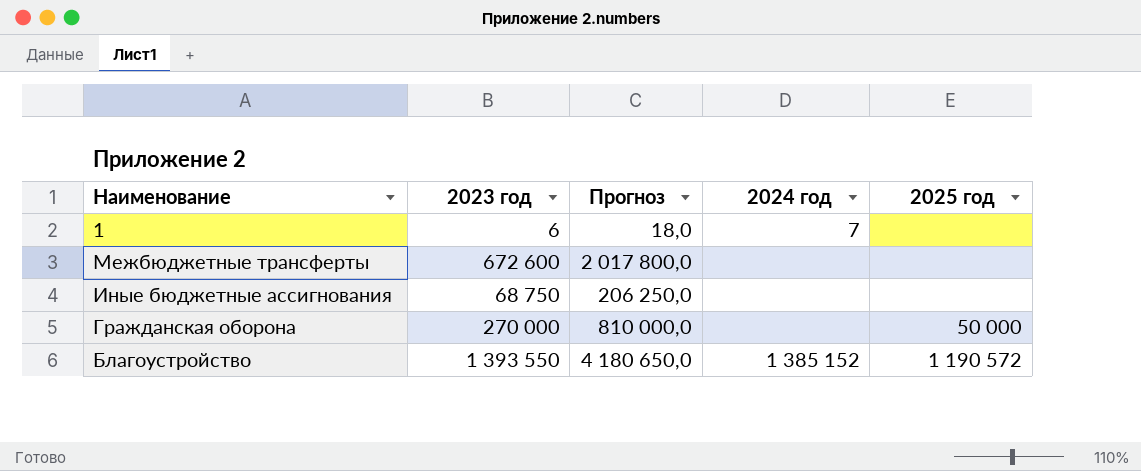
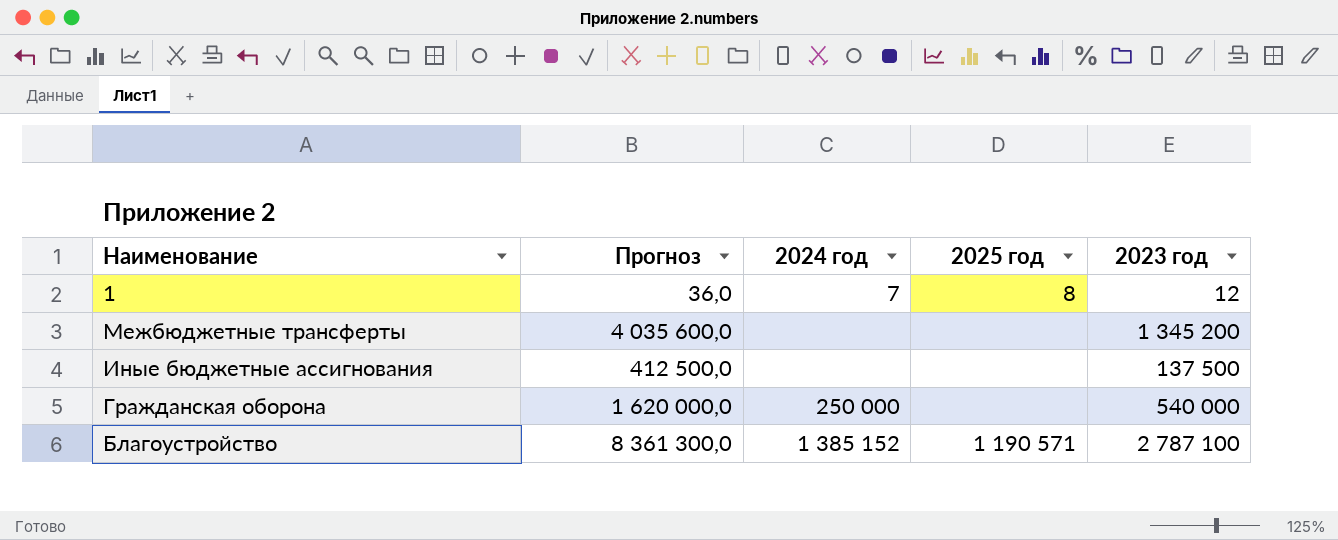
column 2023 год | position: 2 -> 5
1 | Прогноз: 18,0 -> 36,0
1 | 2025 год: none -> 8
1 | 2023 год: 6 -> 12
Межбюджетные трансферты | Прогноз: 2 017 800,0 -> 4 035 600,0
Межбюджетные трансферты | 2023 год: 672 600 -> 1 345 200
Иные бюджетные ассигнования | Прогноз: 206 250,0 -> 412 500,0
Иные бюджетные ассигнования | 2023 год: 68 750 -> 137 500
Гражданская оборона | Прогноз: 810 000,0 -> 1 620 000,0
Гражданская оборона | 2024 год: none -> 250 000
Гражданская оборона | 2025 год: 50 000 -> none
Гражданская оборона | 2023 год: 270 000 -> 540 000
Благоустройство | Прогноз: 4 180 650,0 -> 8 361 300,0
Благоустройство | 2025 год: 1 190 572 -> 1 190 571
Благоустройство | 2023 год: 1 393 550 -> 2 787 100

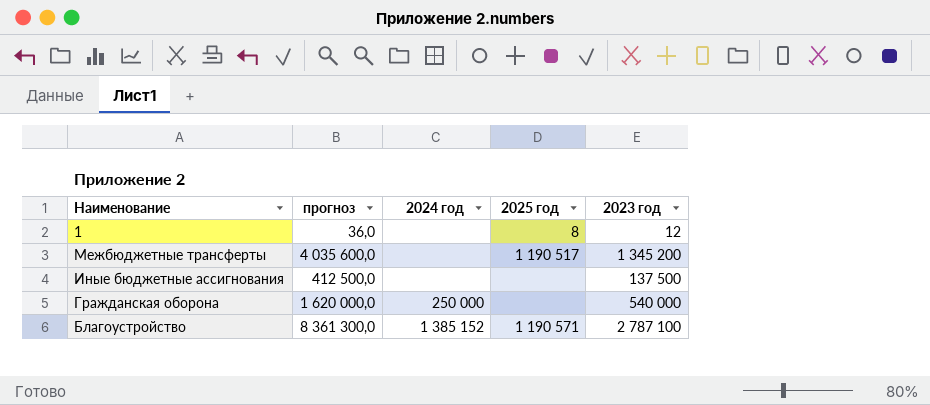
column name: Прогноз -> прогноз
1 | 2024 год: 7 -> none
Межбюджетные трансферты | 2025 год: none -> 1 190 517

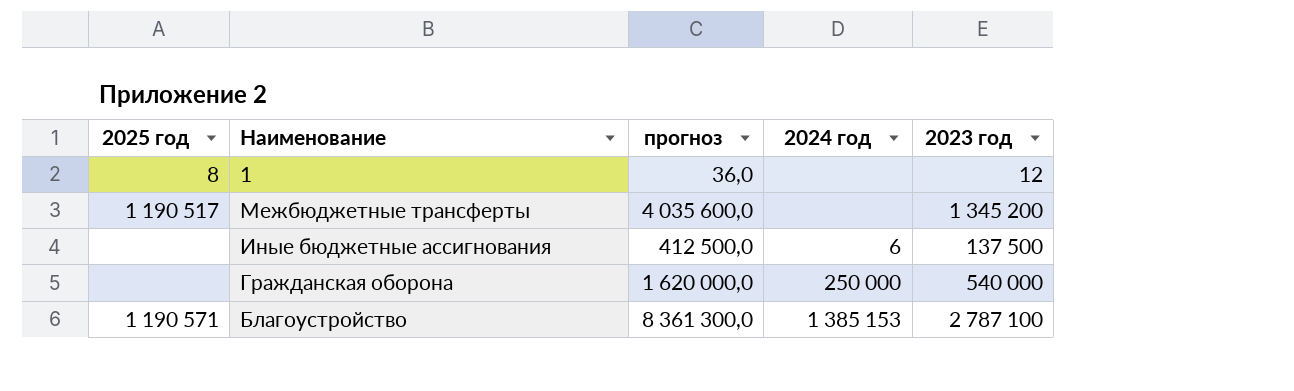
column 2025 год | position: 4 -> 1
Иные бюджетные ассигнования | 2024 год: none -> 6
Благоустройство | 2024 год: 1 385 152 -> 1 385 153

